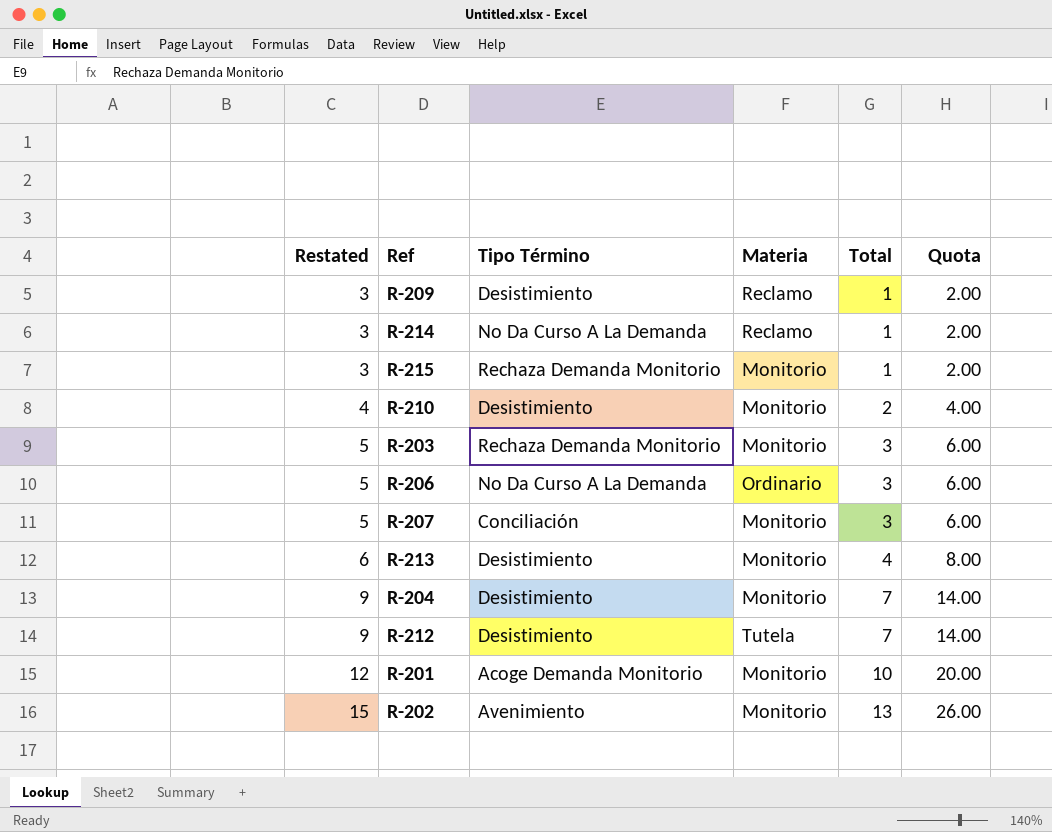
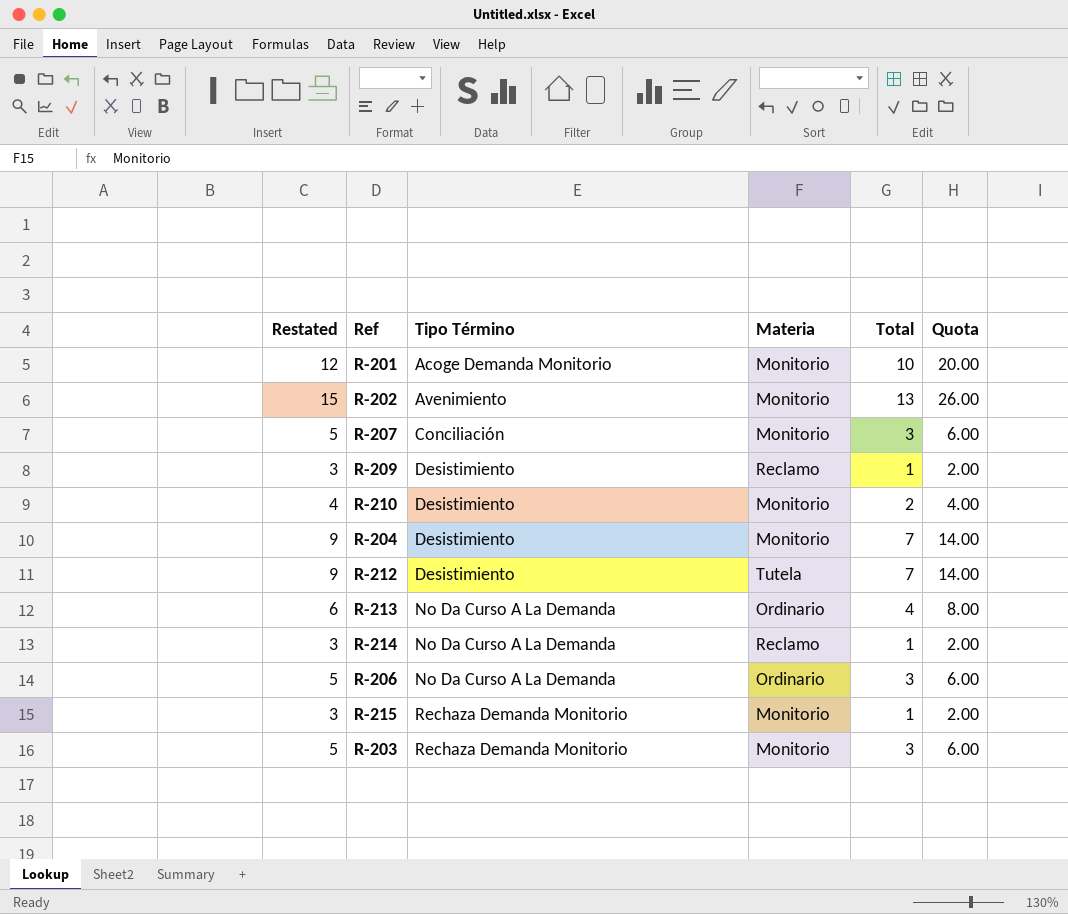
row order: Restated ascending -> Tipo Término ascending
R-213 | Tipo Término: Desistimiento -> No Da Curso A La Demanda
R-213 | Materia: Monitorio -> Ordinario

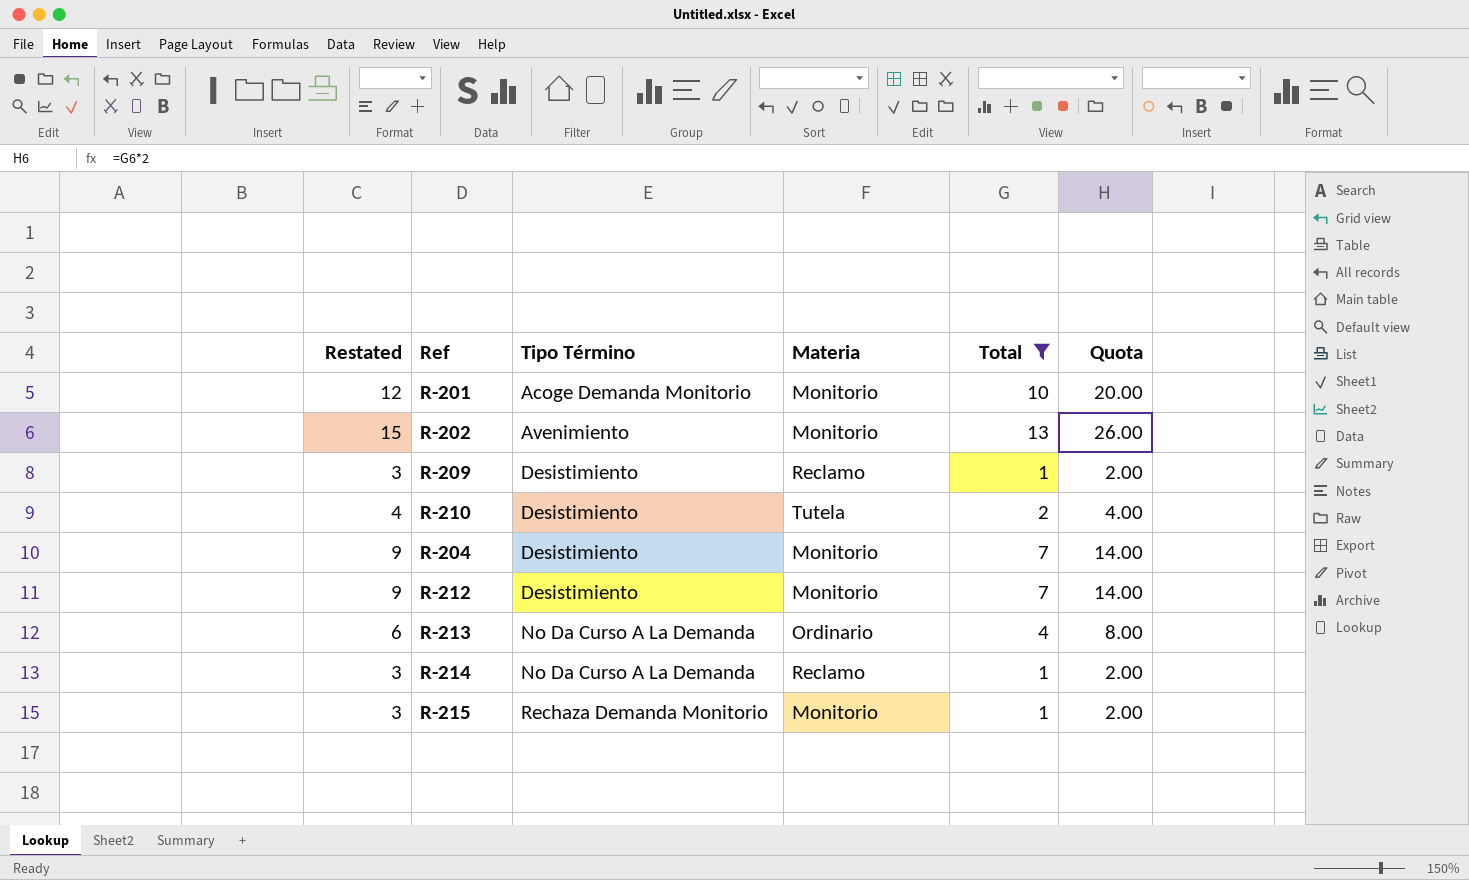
filter: none -> Total != 3
R-210 | Materia: Monitorio -> Tutela
R-212 | Materia: Tutela -> Monitorio

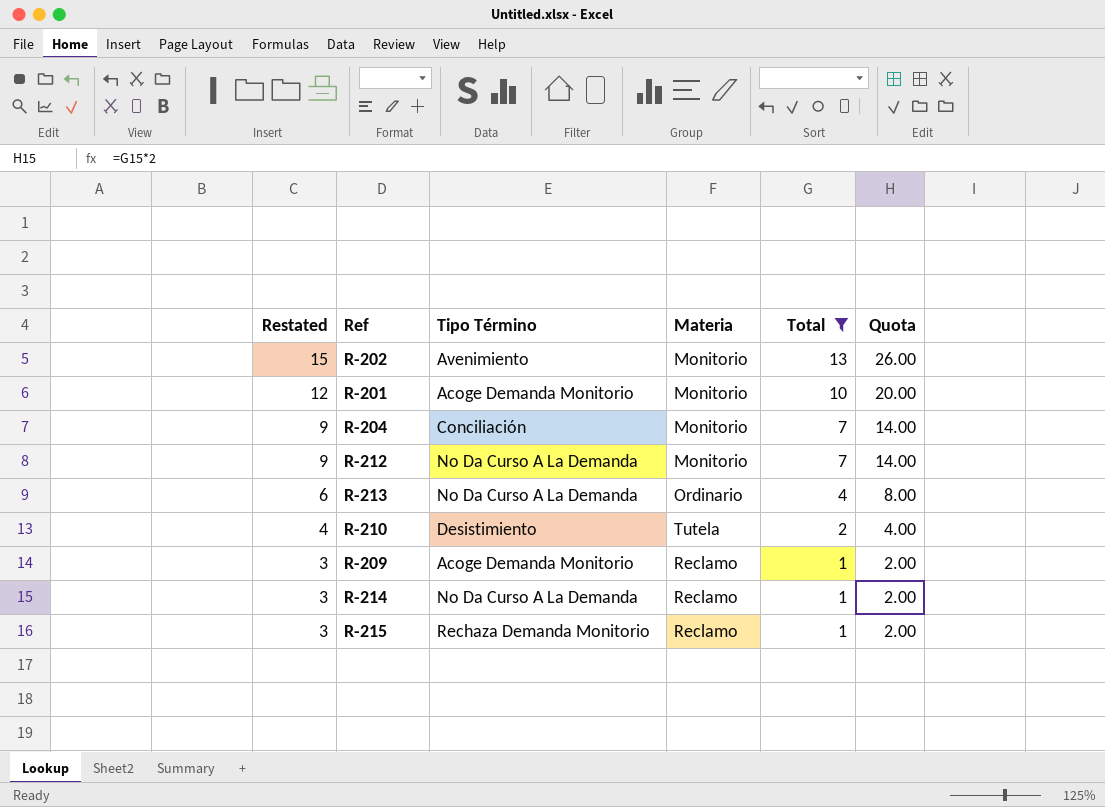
row order: Tipo Término ascending -> Restated descending
R-204 | Tipo Término: Desistimiento -> Conciliación
R-212 | Tipo Término: Desistimiento -> No Da Curso A La Demanda
R-209 | Tipo Término: Desistimiento -> Acoge Demanda Monitorio
R-215 | Materia: Monitorio -> Reclamo

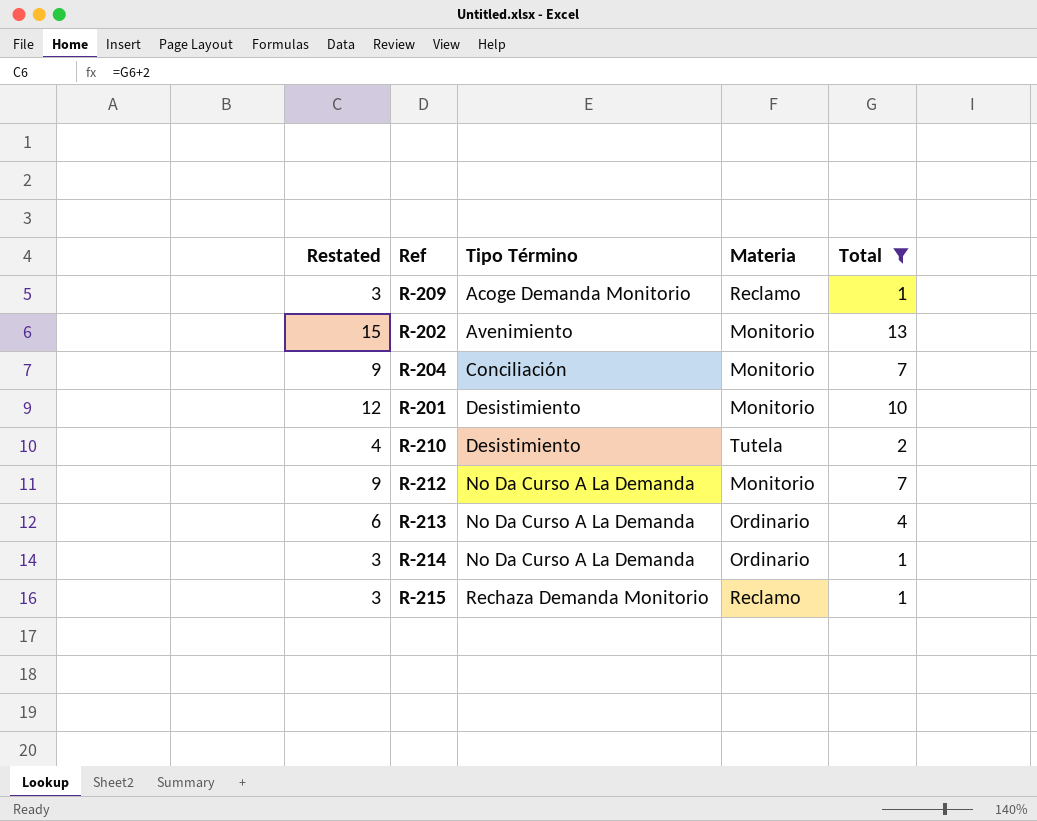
row order: Restated descending -> Tipo Término ascending
column Quota | formula: [Total] * 2 -> none
R-201 | Tipo Término: Acoge Demanda Monitorio -> Desistimiento
R-214 | Materia: Reclamo -> Ordinario

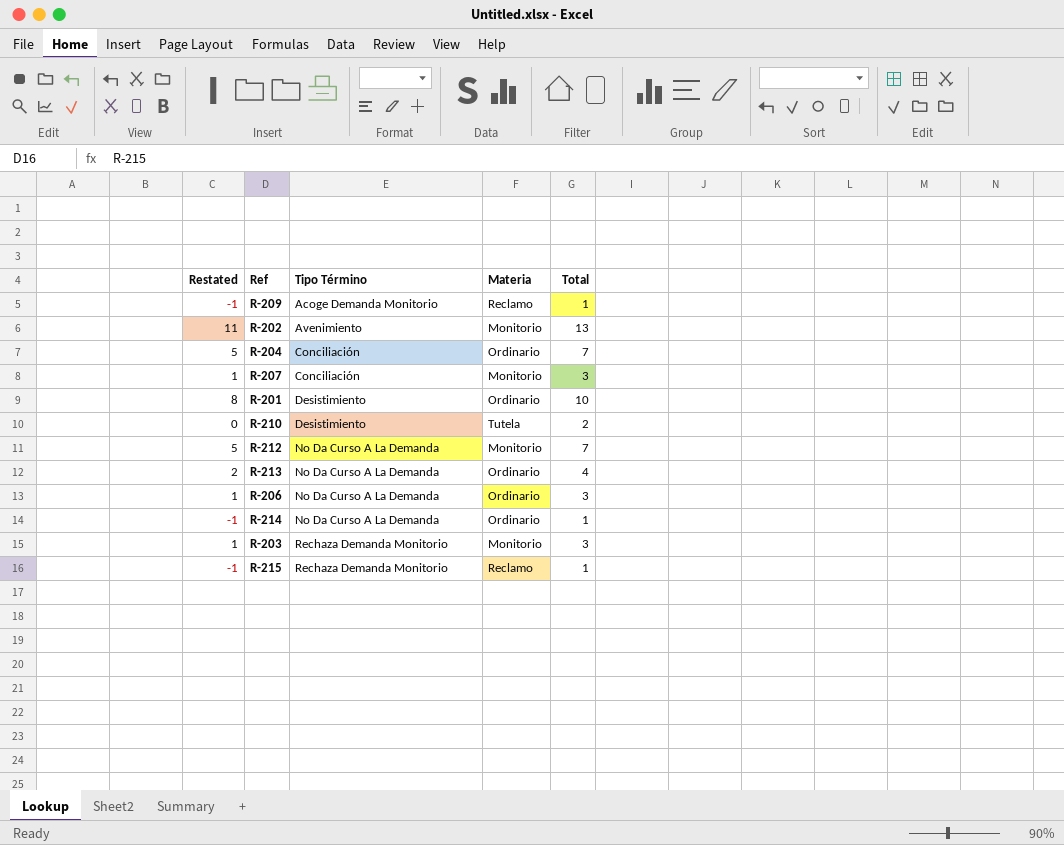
filter: Total != 3 -> none
column Restated | formula: [Total] + 2 -> [Total] - 2
R-204 | Materia: Monitorio -> Ordinario
R-201 | Materia: Monitorio -> Ordinario

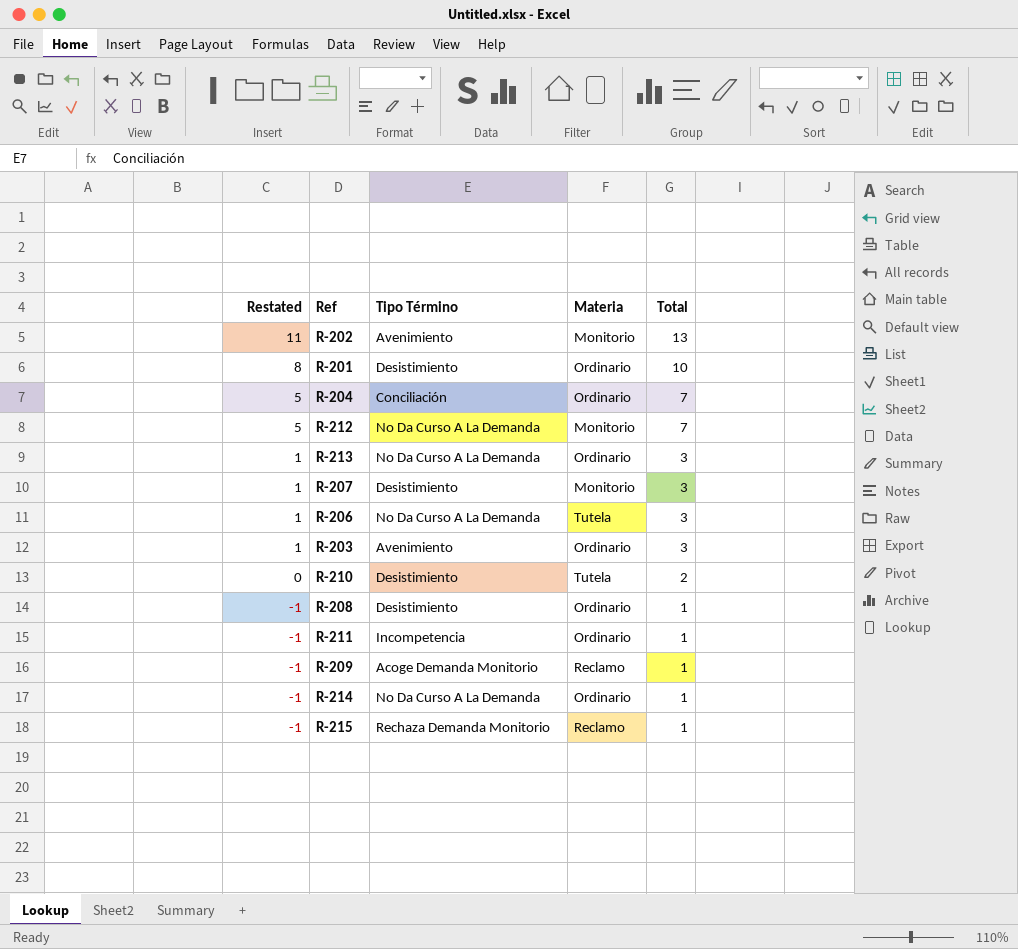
row order: Tipo Término ascending -> Restated descending
R-213 | Restated: 2 -> 1
R-213 | Total: 4 -> 3
R-207 | Tipo Término: Conciliación -> Desistimiento
R-206 | Materia: Ordinario -> Tutela
R-203 | Tipo Término: Rechaza Demanda Monitorio -> Avenimiento
R-203 | Materia: Monitorio -> Ordinario
row R-208: none -> -1 | Desistimiento | Ordinario | 1
row R-211: none -> -1 | Incompetencia | Ordinario | 1

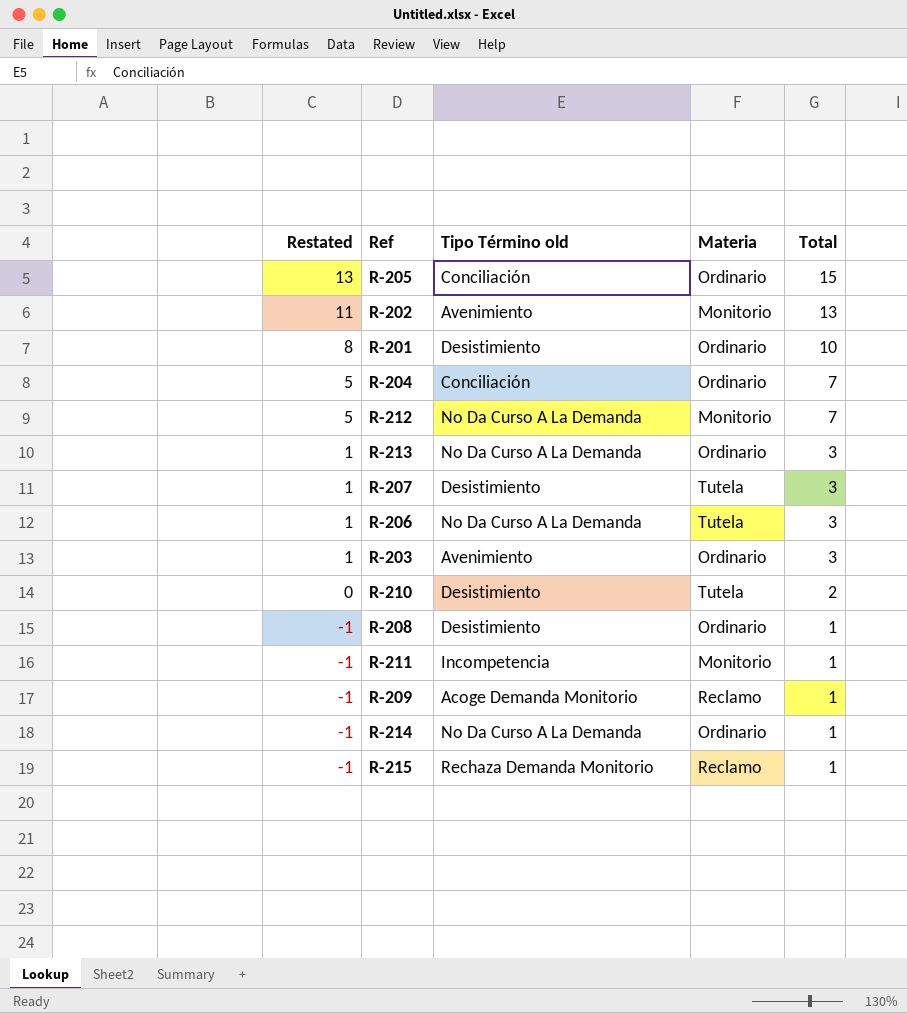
column name: Tipo Término -> Tipo Término old
row R-205: none -> 13 | Conciliación | Ordinario | 15
R-207 | Materia: Monitorio -> Tutela
R-211 | Materia: Ordinario -> Monitorio

